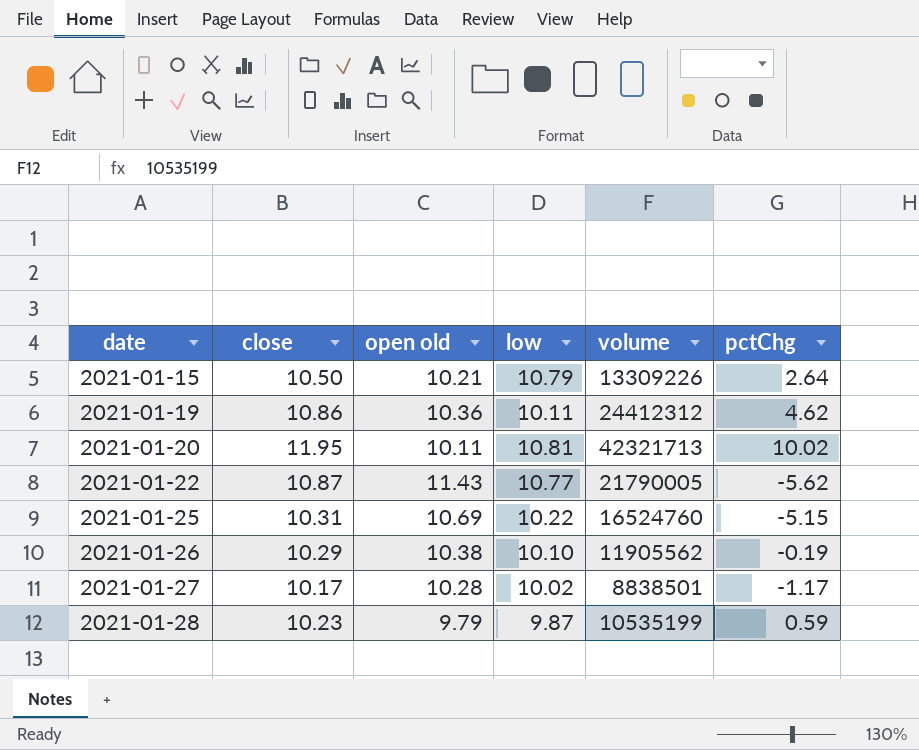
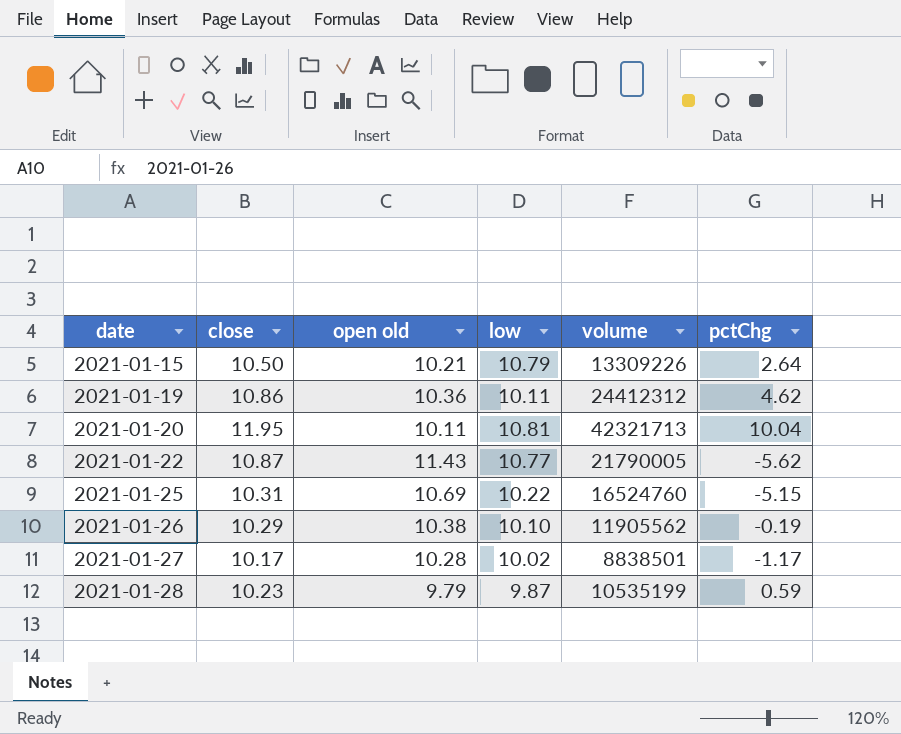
2021-01-20 | pctChg: 10.02 -> 10.04

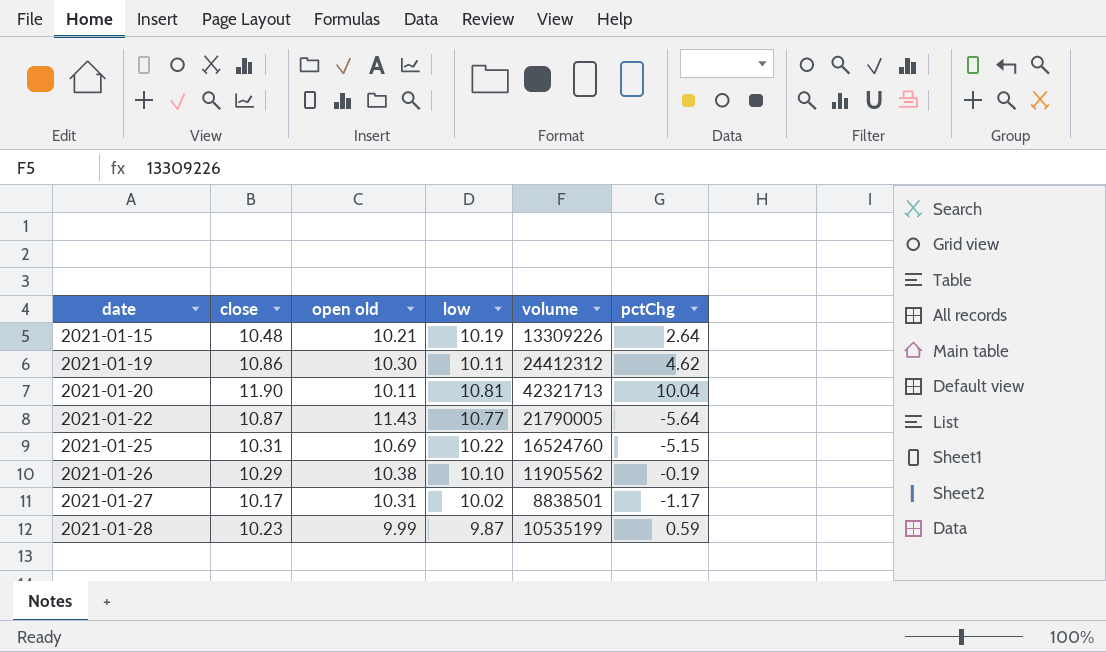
2021-01-15 | close: 10.50 -> 10.48
2021-01-15 | low: 10.79 -> 10.19
2021-01-19 | open old: 10.36 -> 10.30
2021-01-20 | close: 11.95 -> 11.90
2021-01-22 | pctChg: -5.62 -> -5.64
2021-01-27 | open old: 10.28 -> 10.31
2021-01-28 | open old: 9.79 -> 9.99

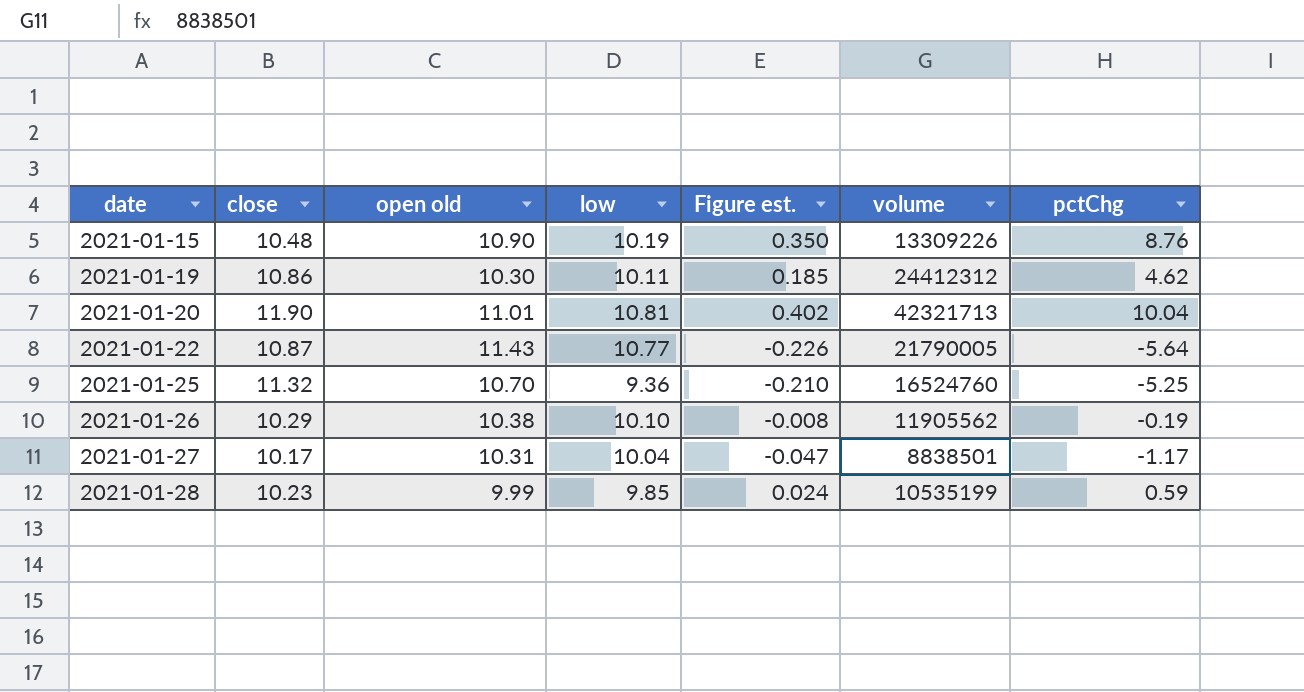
column Figure est. | formula: none -> [pctChg] * 0.04
2021-01-15 | open old: 10.21 -> 10.90
2021-01-15 | pctChg: 2.64 -> 8.76
2021-01-20 | open old: 10.11 -> 11.01
2021-01-25 | close: 10.31 -> 11.32
2021-01-25 | open old: 10.69 -> 10.70
2021-01-25 | low: 10.22 -> 9.36
2021-01-25 | pctChg: -5.15 -> -5.25
2021-01-27 | low: 10.02 -> 10.04
2021-01-28 | low: 9.87 -> 9.85

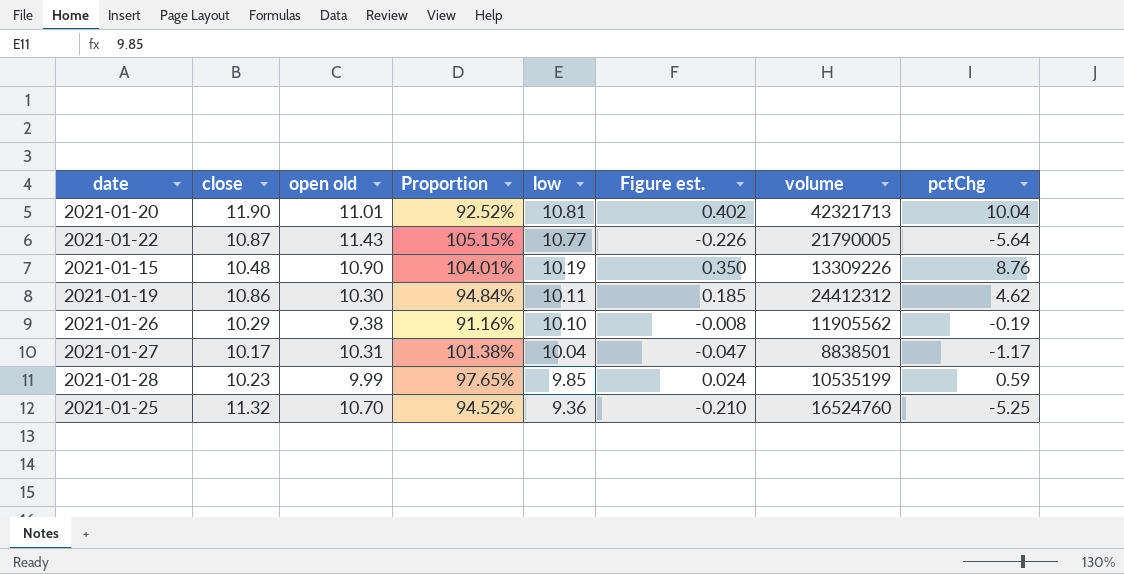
row order: date ascending -> low descending
column Proportion | formula: none -> [open old] / [close]
2021-01-26 | open old: 10.38 -> 9.38

